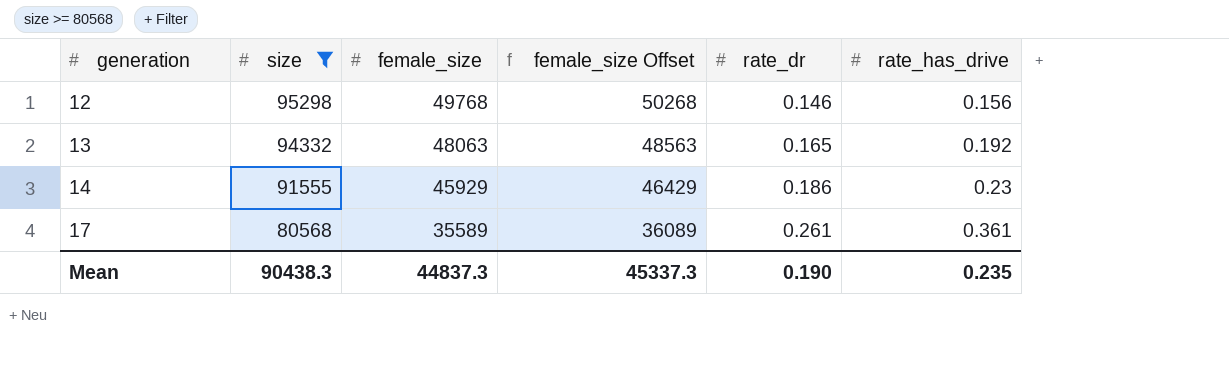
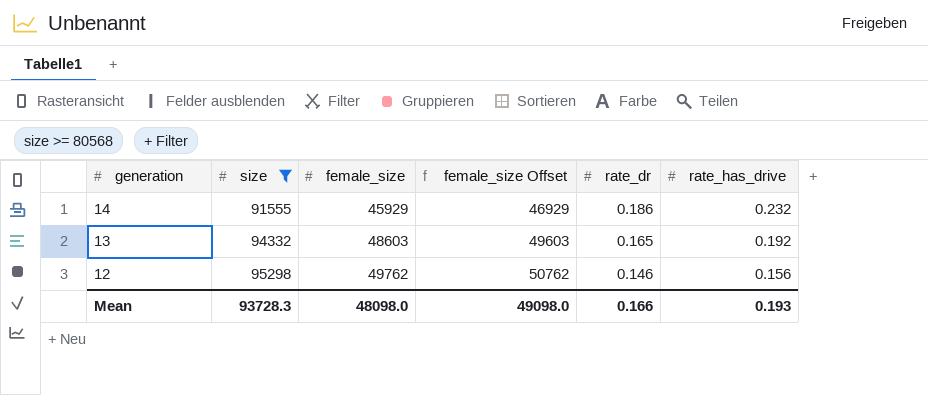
row order: generation ascending -> generation descending
column female_size Offset | formula: [female_size] + 500 -> [female_size] + 1000
row 17: 80568 | 35589 | 36089 | 0.261 | 0.361 -> none
14 | rate_has_drive: 0.23 -> 0.232
13 | female_size: 48063 -> 48603
12 | female_size: 49768 -> 49762
Mean | size: 90438.3 -> 93728.3
Mean | female_size: 44837.3 -> 48098.0
Mean | female_size Offset: 45337.3 -> 49098.0
Mean | rate_dr: 0.190 -> 0.166
Mean | rate_has_drive: 0.235 -> 0.193

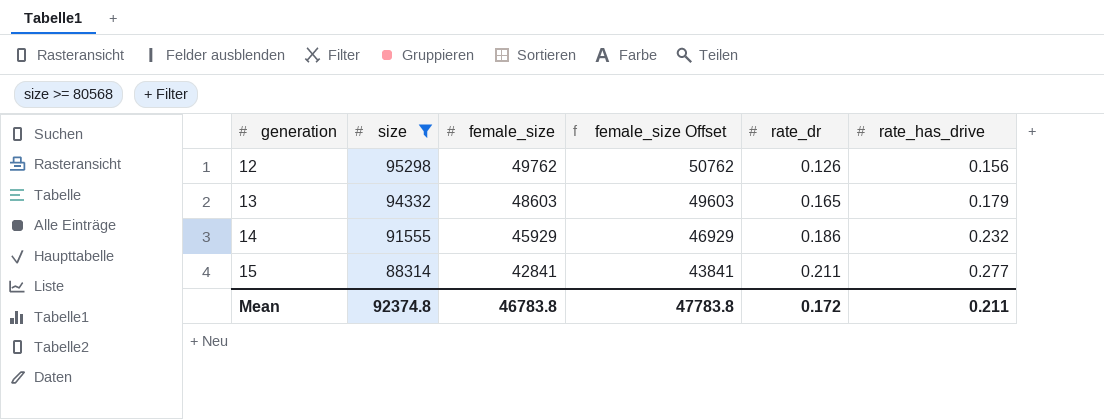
row order: generation descending -> generation ascending
12 | rate_dr: 0.146 -> 0.126
13 | rate_has_drive: 0.192 -> 0.179
row 15: none -> 88314 | 42841 | 43841 | 0.211 | 0.277
Mean | size: 93728.3 -> 92374.8
Mean | female_size: 48098.0 -> 46783.8
Mean | female_size Offset: 49098.0 -> 47783.8
Mean | rate_dr: 0.166 -> 0.172
Mean | rate_has_drive: 0.193 -> 0.211

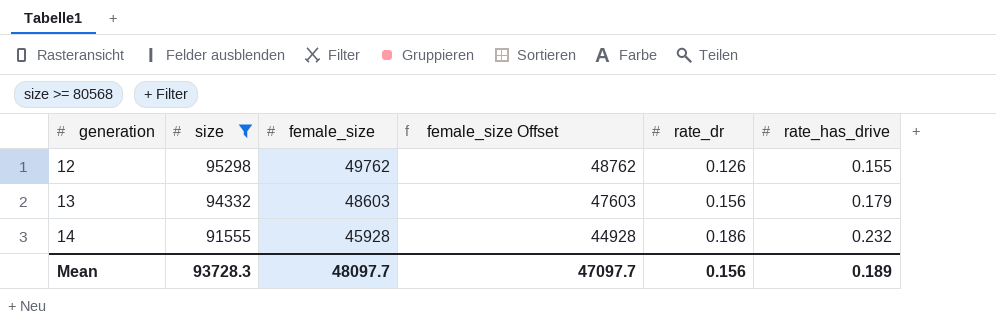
column female_size Offset | formula: [female_size] + 1000 -> [female_size] - 1000
row 15: 88314 | 42841 | 43841 | 0.211 | 0.277 -> none
12 | rate_has_drive: 0.156 -> 0.155
13 | rate_dr: 0.165 -> 0.156
14 | female_size: 45929 -> 45928
Mean | size: 92374.8 -> 93728.3
Mean | female_size: 46783.8 -> 48097.7
Mean | female_size Offset: 47783.8 -> 47097.7
Mean | rate_dr: 0.172 -> 0.156
Mean | rate_has_drive: 0.211 -> 0.189

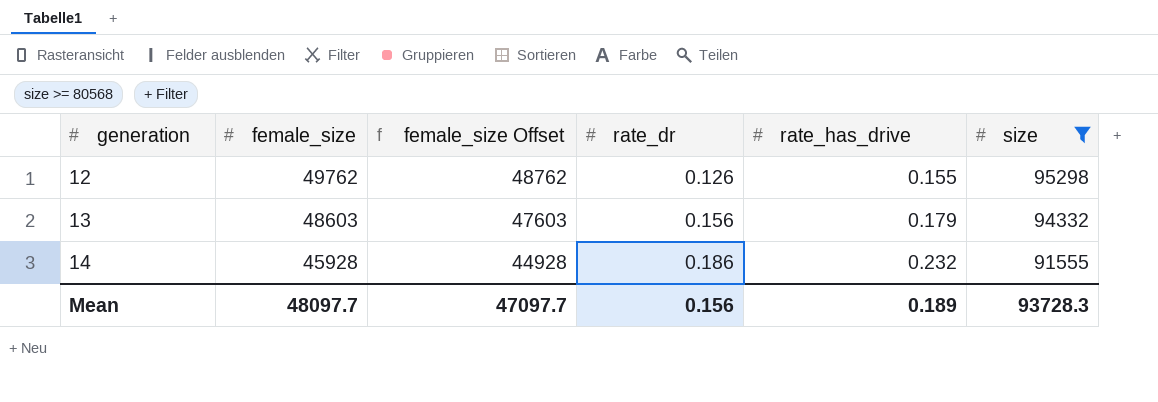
column size | position: 2 -> 6

